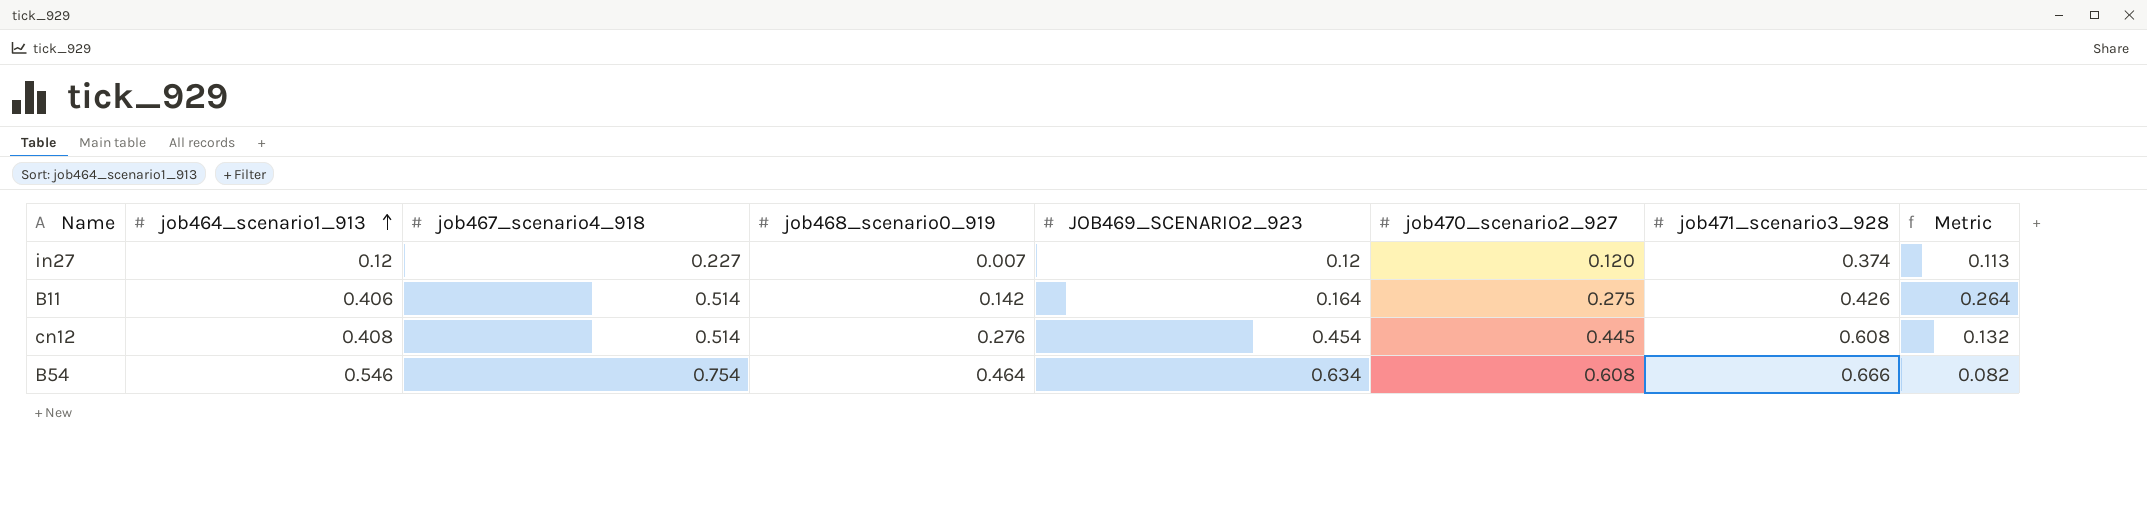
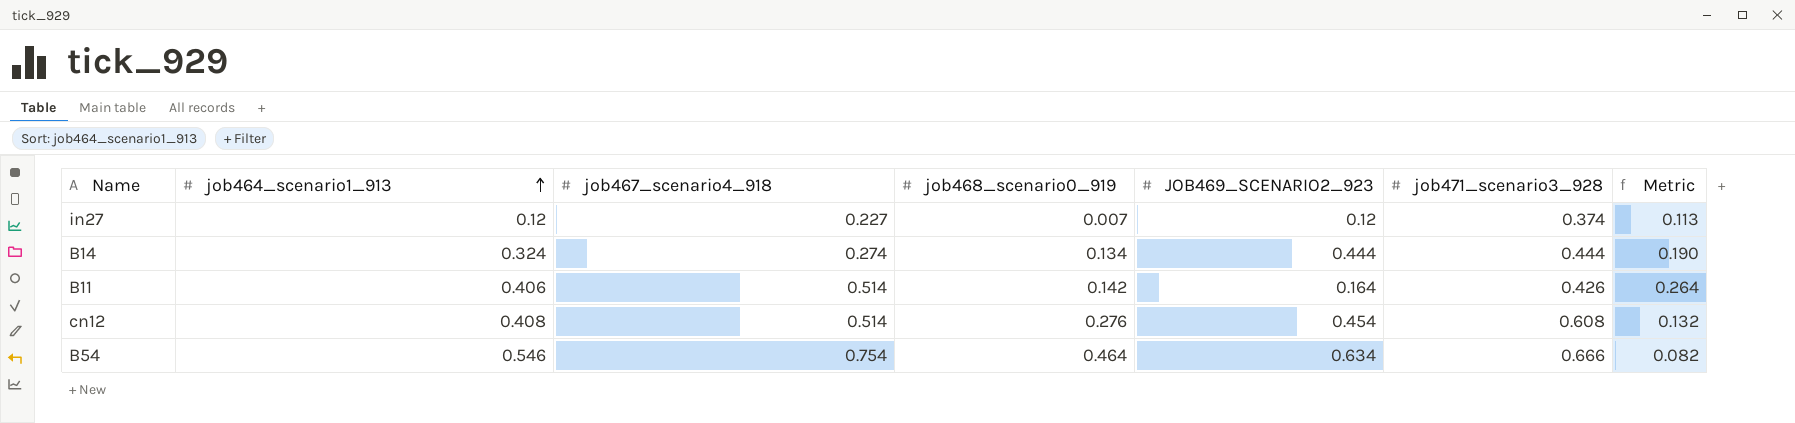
column job470_scenario2_927 | position: 6 -> none
row B14: none -> 0.324 | 0.274 | 0.134 | 0.444 | 0.444 | 0.190

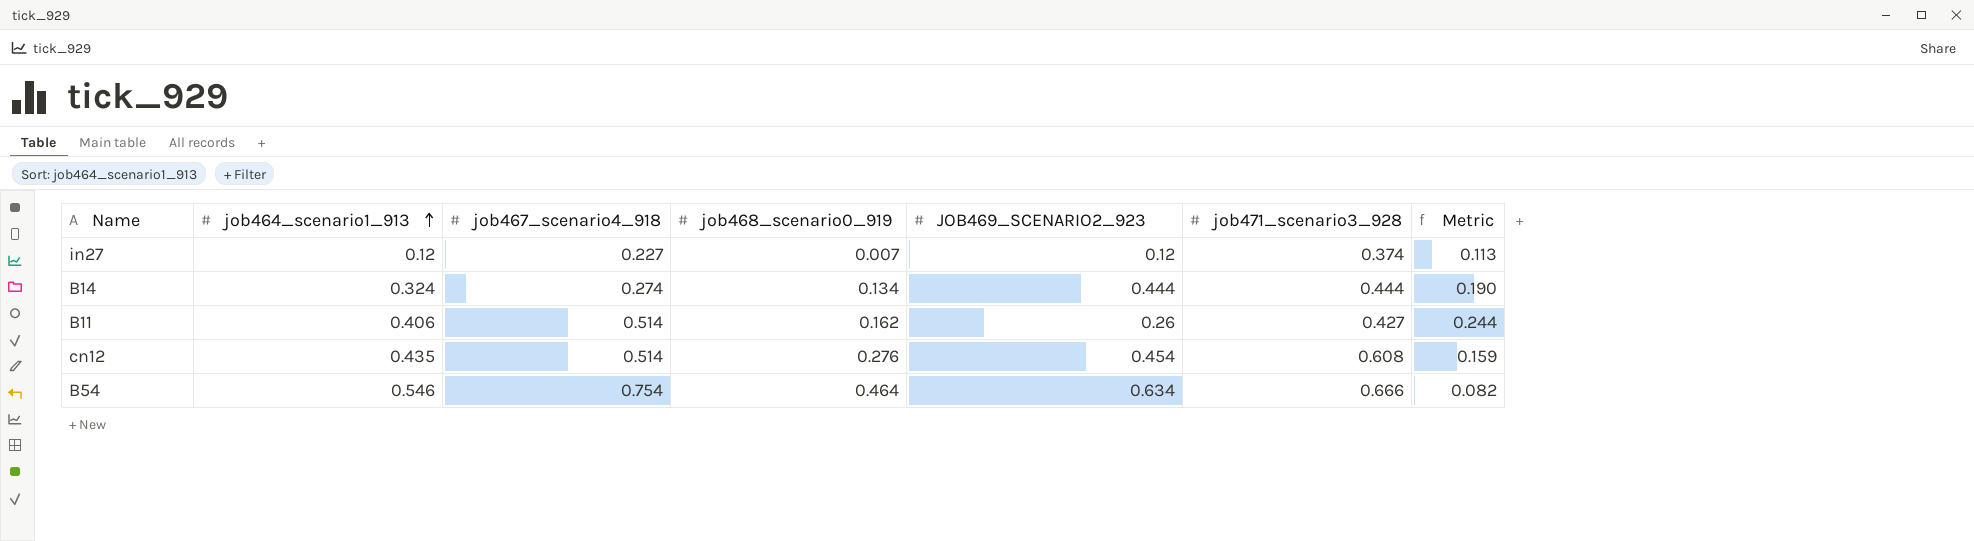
B11 | job468_scenario0_919: 0.142 -> 0.162
B11 | JOB469_SCENARIO2_923: 0.164 -> 0.26
B11 | job471_scenario3_928: 0.426 -> 0.427
B11 | Metric: 0.264 -> 0.244
cn12 | job464_scenario1_913: 0.408 -> 0.435
cn12 | Metric: 0.132 -> 0.159

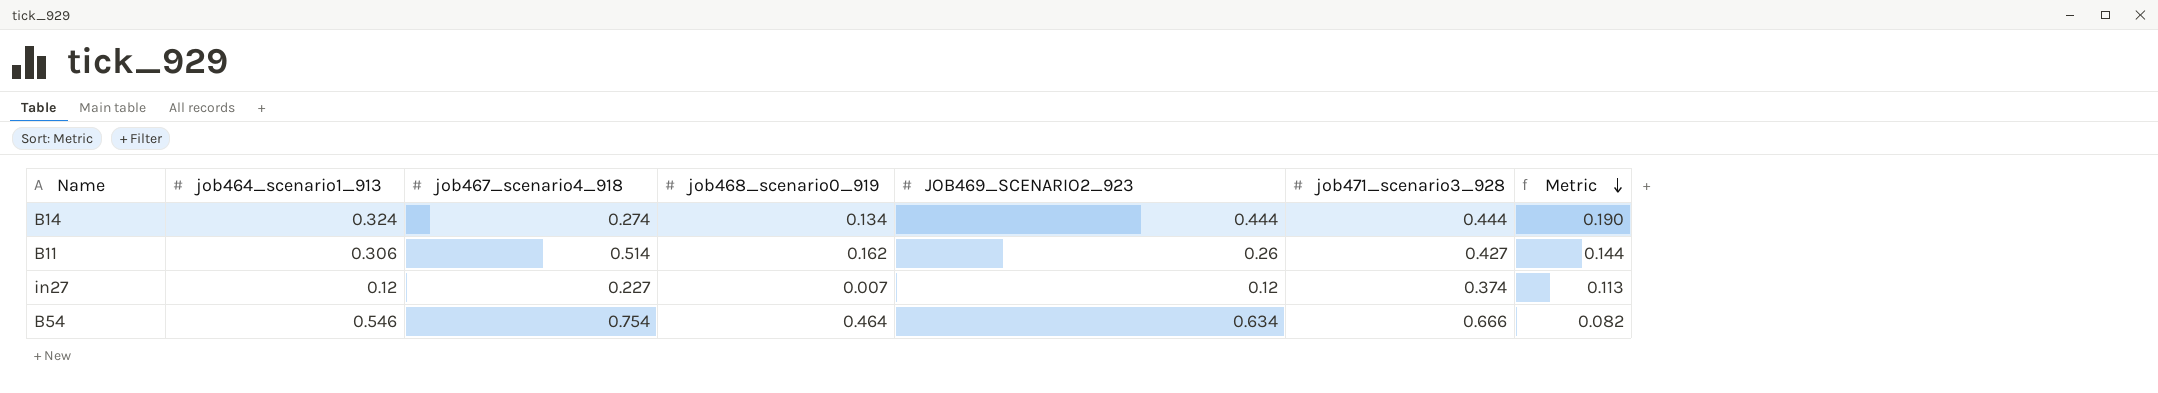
row order: job464_scenario1_913 ascending -> Metric descending
row cn12: 0.435 | 0.514 | 0.276 | 0.454 | 0.608 | 0.159 -> none
B11 | job464_scenario1_913: 0.406 -> 0.306
B11 | Metric: 0.244 -> 0.144

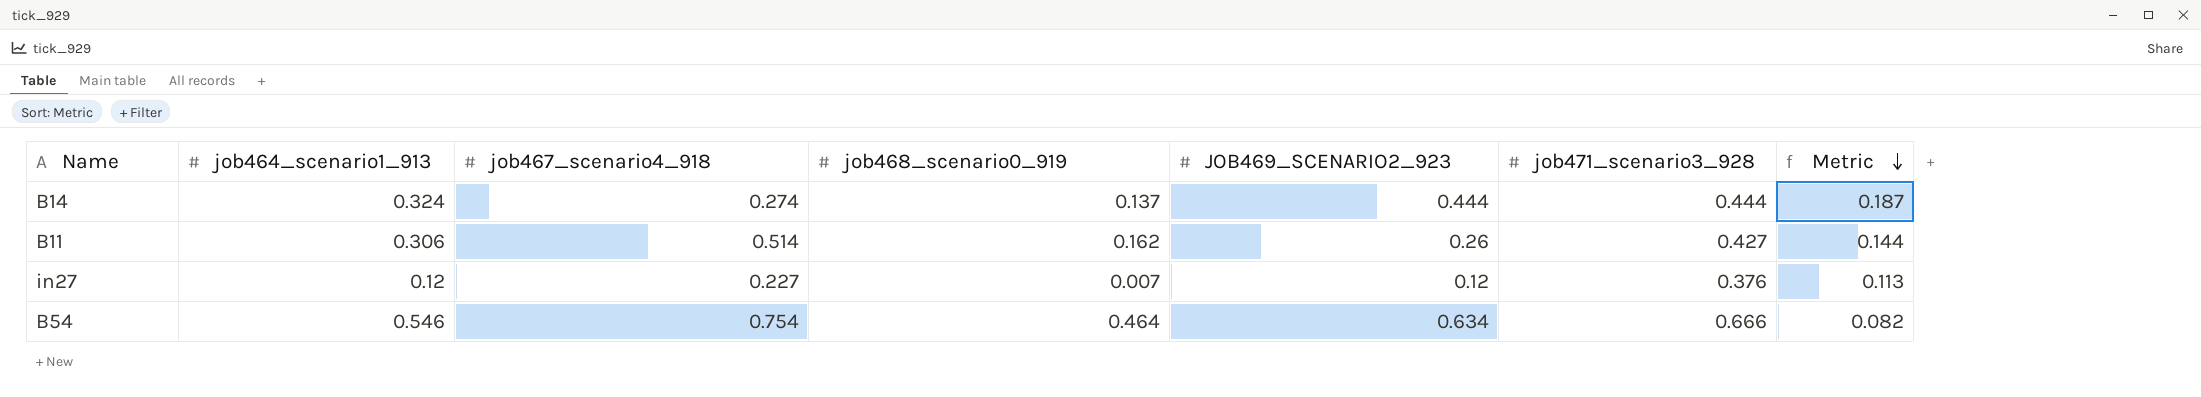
B14 | job468_scenario0_919: 0.134 -> 0.137
B14 | Metric: 0.190 -> 0.187
in27 | job471_scenario3_928: 0.374 -> 0.376

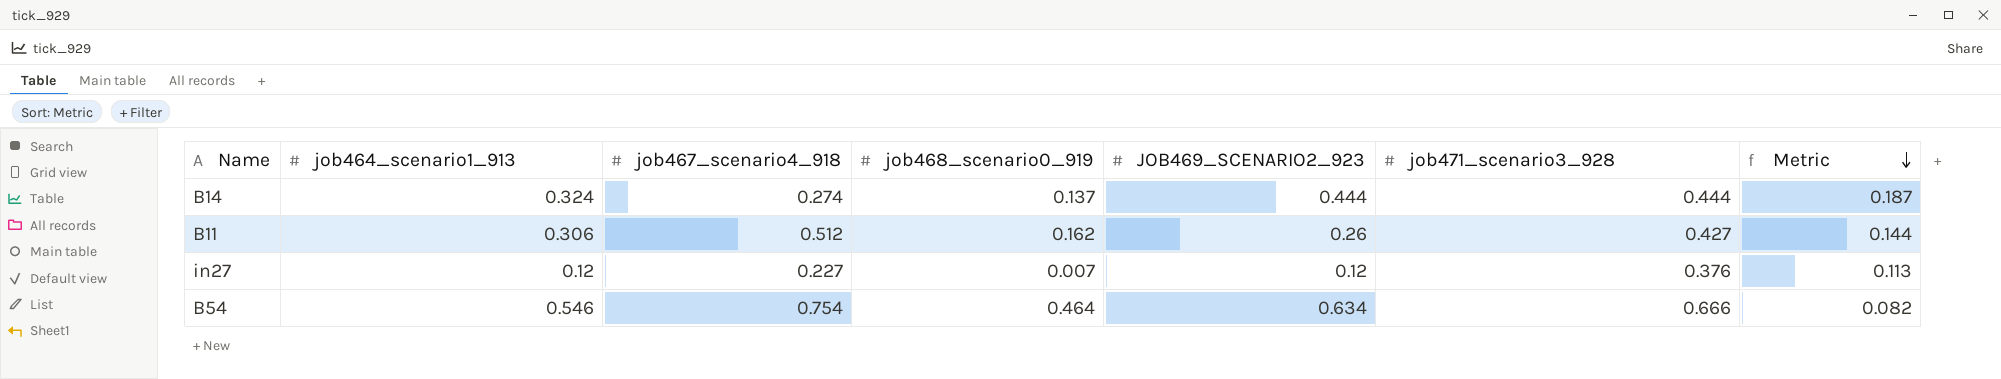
B11 | job467_scenario4_918: 0.514 -> 0.512

